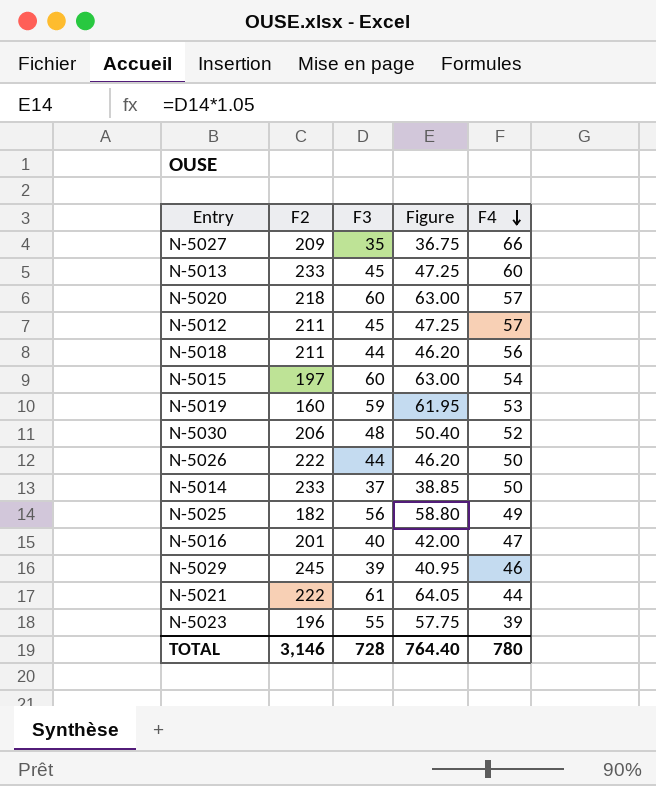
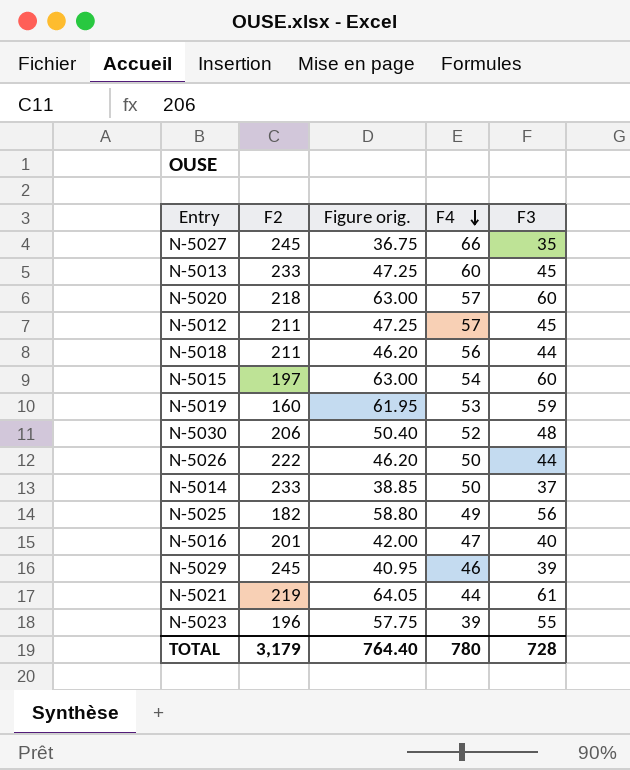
column name: Figure -> Figure orig.
column F3 | position: 3 -> 5
N-5027 | F2: 209 -> 245
N-5021 | F2: 222 -> 219
TOTAL | F2: 3,146 -> 3,179

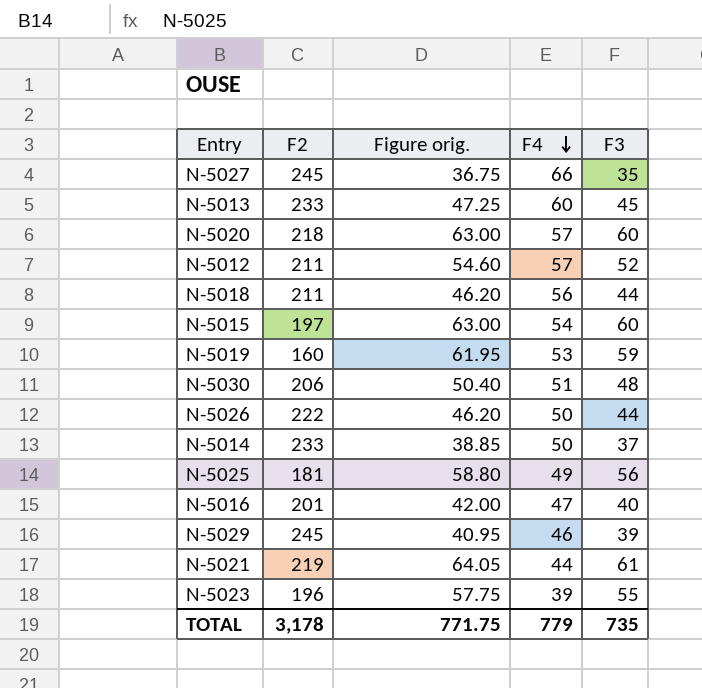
N-5012 | Figure orig.: 47.25 -> 54.60
N-5012 | F3: 45 -> 52
N-5030 | F4: 52 -> 51
N-5025 | F2: 182 -> 181
TOTAL | F2: 3,179 -> 3,178
TOTAL | Figure orig.: 764.40 -> 771.75
TOTAL | F4: 780 -> 779
TOTAL | F3: 728 -> 735

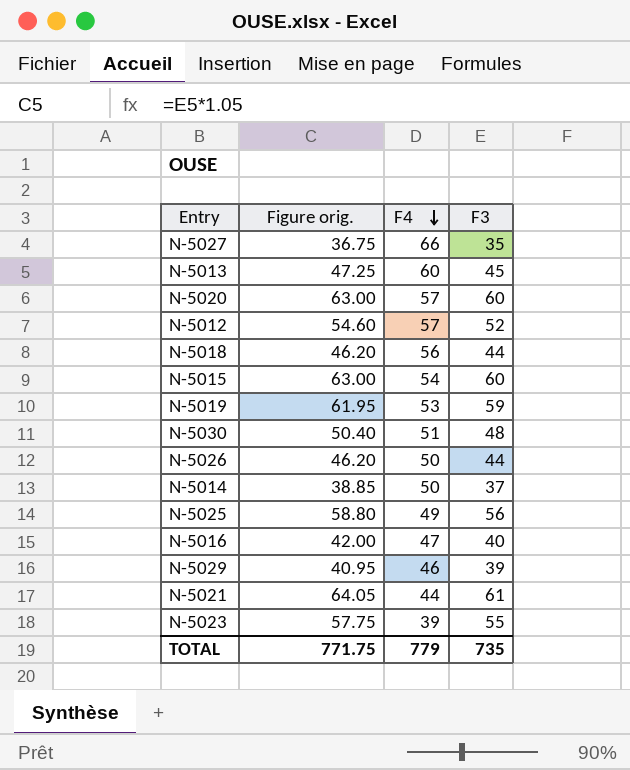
column F2 | position: 2 -> none

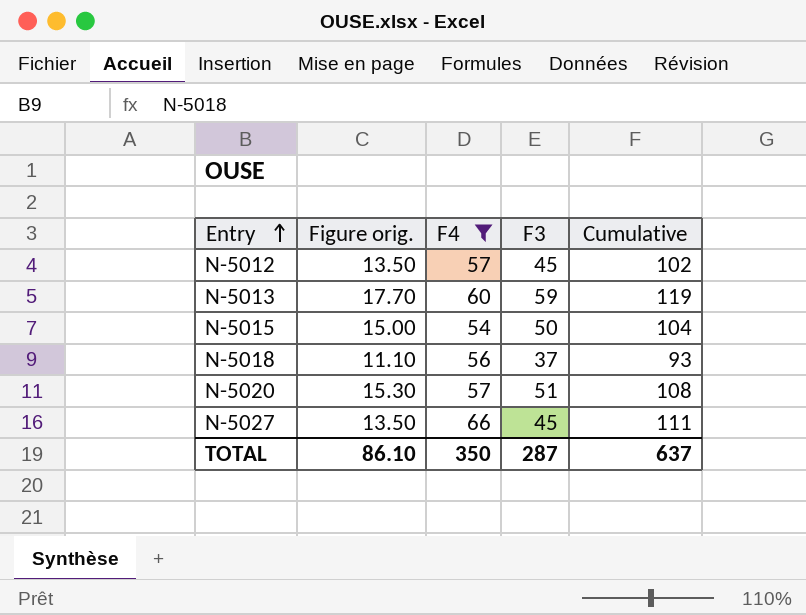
filter: none -> F4 >= 54
row order: F4 descending -> Entry ascending
column Figure orig. | formula: [F3] * 1.05 -> [F3] * 0.3
column Cumulative | formula: none -> [F4] + [F3]
N-5012 | F3: 52 -> 45
N-5013 | F3: 45 -> 59
N-5015 | F3: 60 -> 50
N-5018 | F3: 44 -> 37
N-5020 | F3: 60 -> 51
N-5027 | F3: 35 -> 45
TOTAL | Figure orig.: 771.75 -> 86.10
TOTAL | F4: 779 -> 350
TOTAL | F3: 735 -> 287

